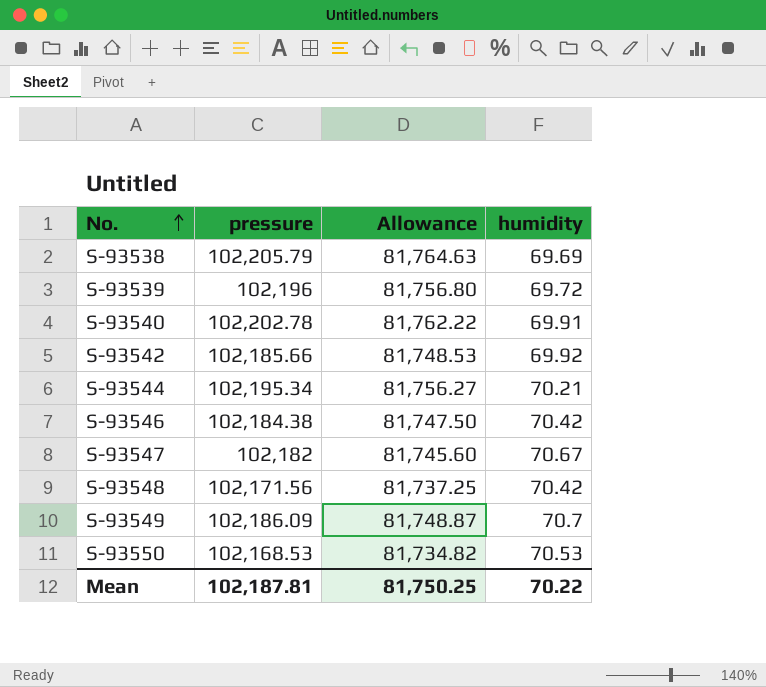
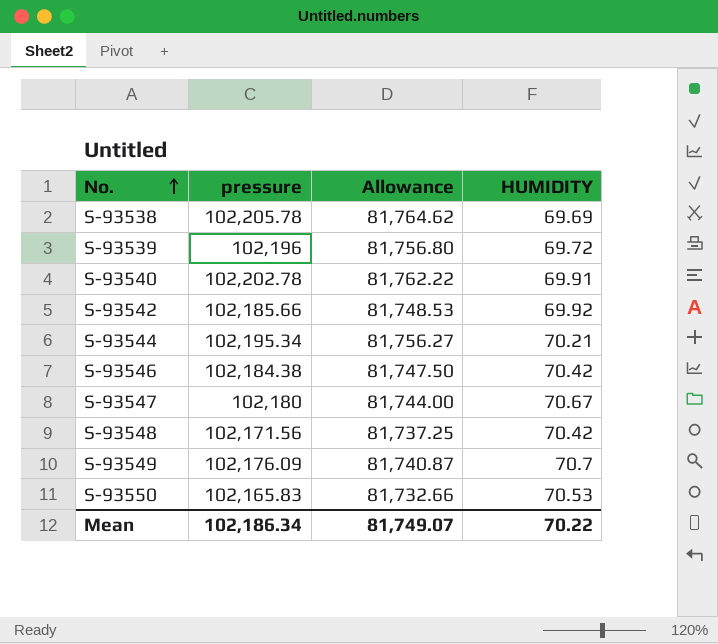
column name: humidity -> HUMIDITY
S-93538 | pressure: 102,205.79 -> 102,205.78
S-93538 | Allowance: 81,764.63 -> 81,764.62
S-93547 | pressure: 102,182 -> 102,180
S-93547 | Allowance: 81,745.60 -> 81,744.00
S-93549 | pressure: 102,186.09 -> 102,176.09
S-93549 | Allowance: 81,748.87 -> 81,740.87
S-93550 | pressure: 102,168.53 -> 102,165.83
S-93550 | Allowance: 81,734.82 -> 81,732.66
Mean | pressure: 102,187.81 -> 102,186.34
Mean | Allowance: 81,750.25 -> 81,749.07

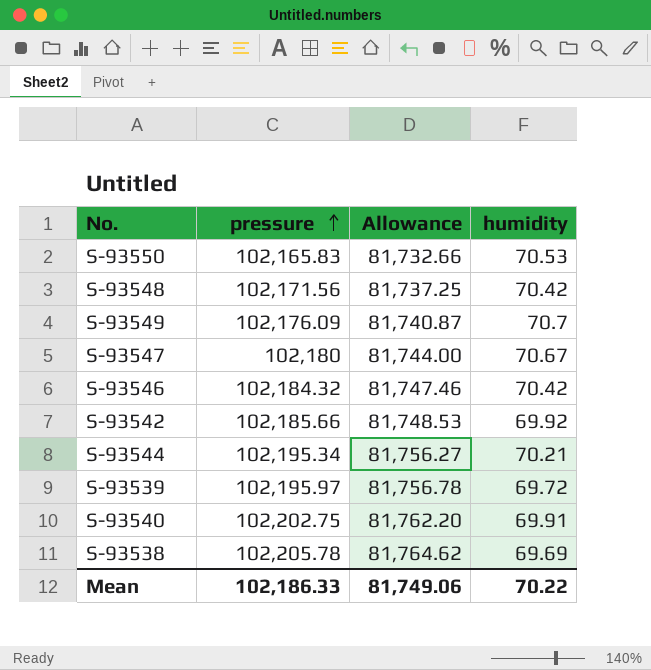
row order: No. ascending -> pressure ascending
column name: HUMIDITY -> humidity
S-93546 | pressure: 102,184.38 -> 102,184.32
S-93546 | Allowance: 81,747.50 -> 81,747.46
S-93539 | pressure: 102,196 -> 102,195.97
S-93539 | Allowance: 81,756.80 -> 81,756.78
S-93540 | pressure: 102,202.78 -> 102,202.75
S-93540 | Allowance: 81,762.22 -> 81,762.20
Mean | pressure: 102,186.34 -> 102,186.33
Mean | Allowance: 81,749.07 -> 81,749.06

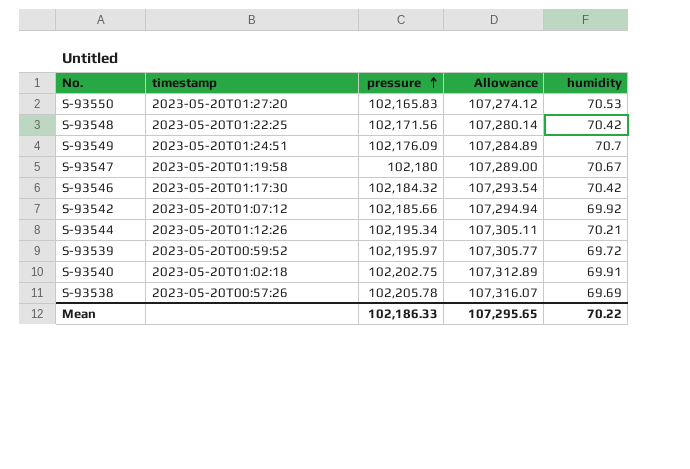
column timestamp | position: none -> 2
column Allowance | formula: [pressure] * 0.8 -> [pressure] * 1.05
Mean | Allowance: 81,749.06 -> 107,295.65

